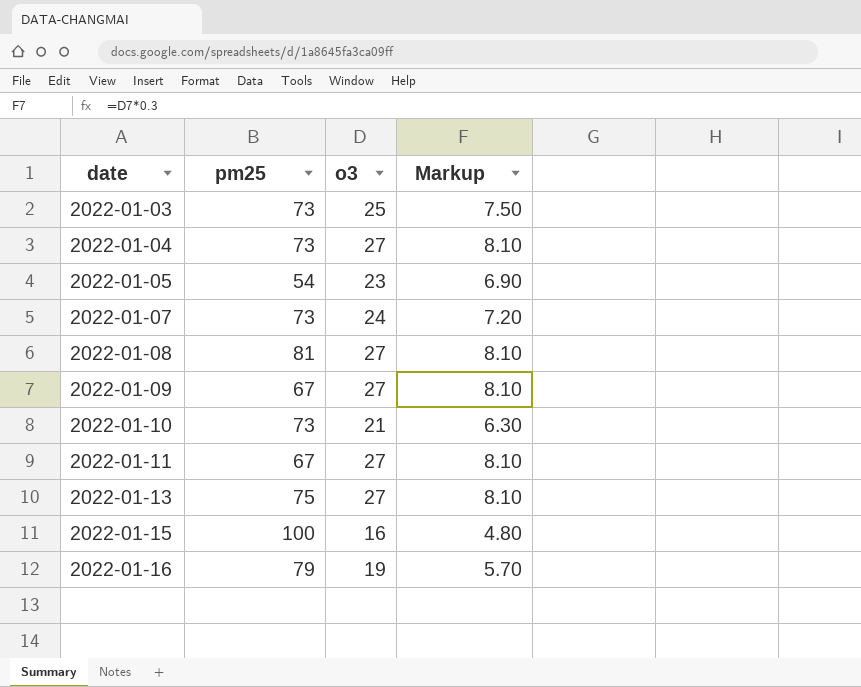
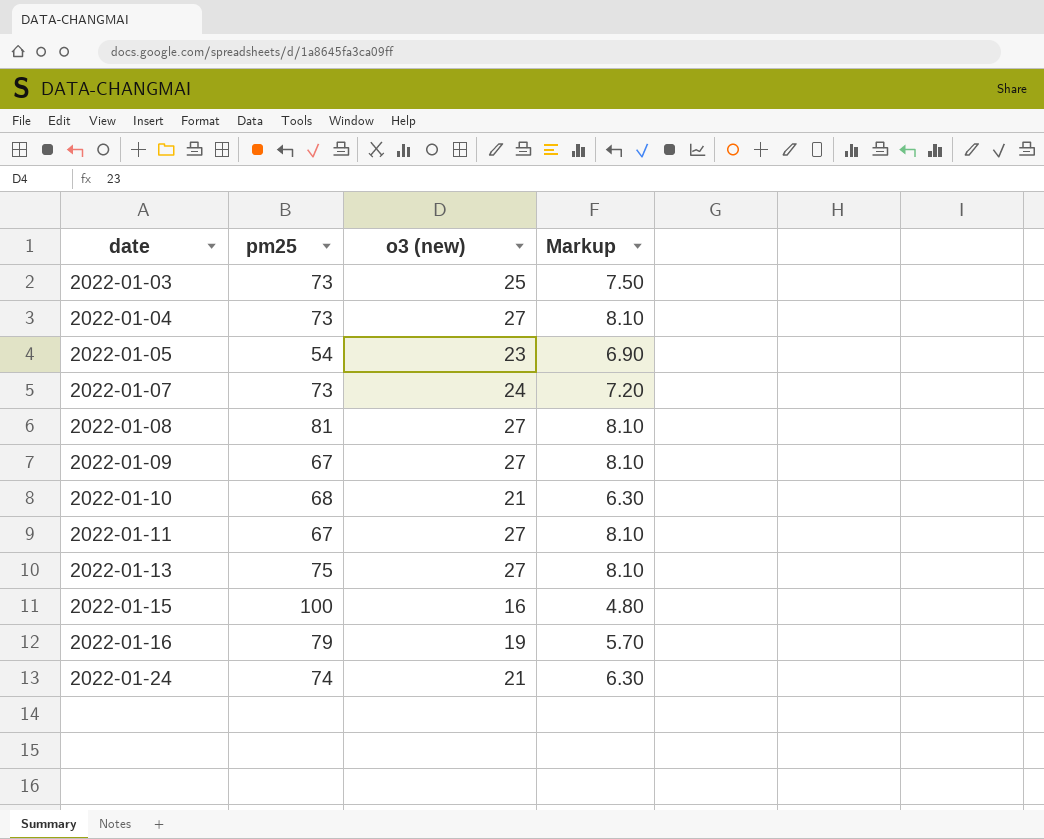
column name: o3 -> o3 (new)
2022-01-10 | pm25: 73 -> 68
row 2022-01-24: none -> 74 | 21 | 6.30

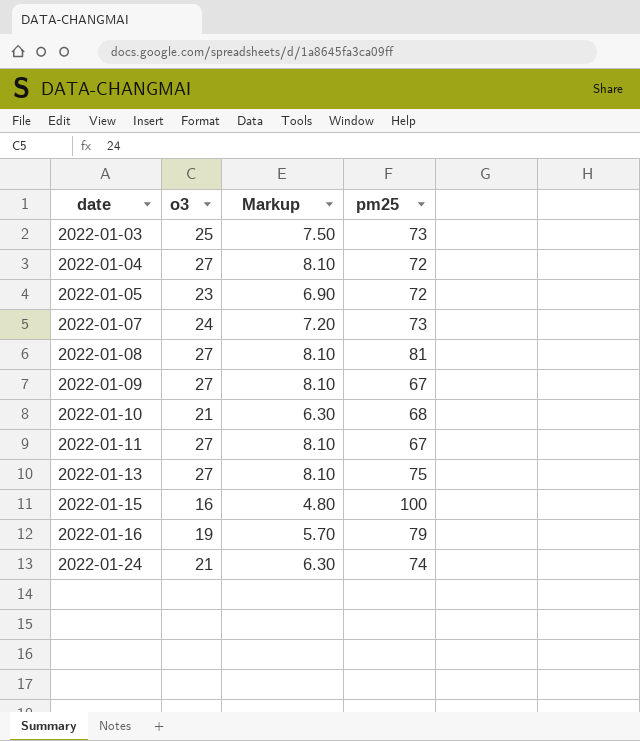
column name: o3 (new) -> o3
column pm25 | position: 2 -> 4
2022-01-04 | pm25: 73 -> 72
2022-01-05 | pm25: 54 -> 72

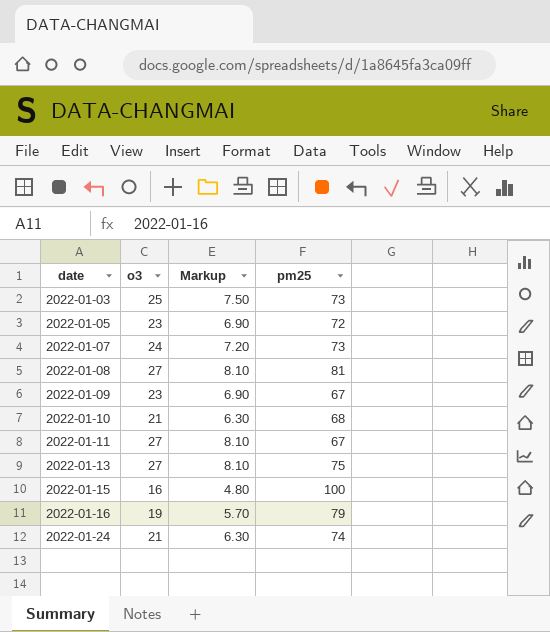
row 2022-01-04: 27 | 8.10 | 72 -> none
2022-01-09 | o3: 27 -> 23
2022-01-09 | Markup: 8.10 -> 6.90

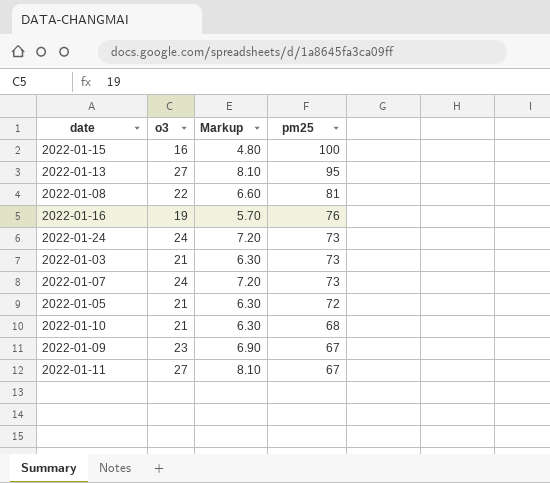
row order: date ascending -> pm25 descending
2022-01-13 | pm25: 75 -> 95
2022-01-08 | o3: 27 -> 22
2022-01-08 | Markup: 8.10 -> 6.60
2022-01-16 | pm25: 79 -> 76
2022-01-24 | o3: 21 -> 24
2022-01-24 | Markup: 6.30 -> 7.20
2022-01-24 | pm25: 74 -> 73
2022-01-03 | o3: 25 -> 21
2022-01-03 | Markup: 7.50 -> 6.30
2022-01-05 | o3: 23 -> 21
2022-01-05 | Markup: 6.90 -> 6.30

